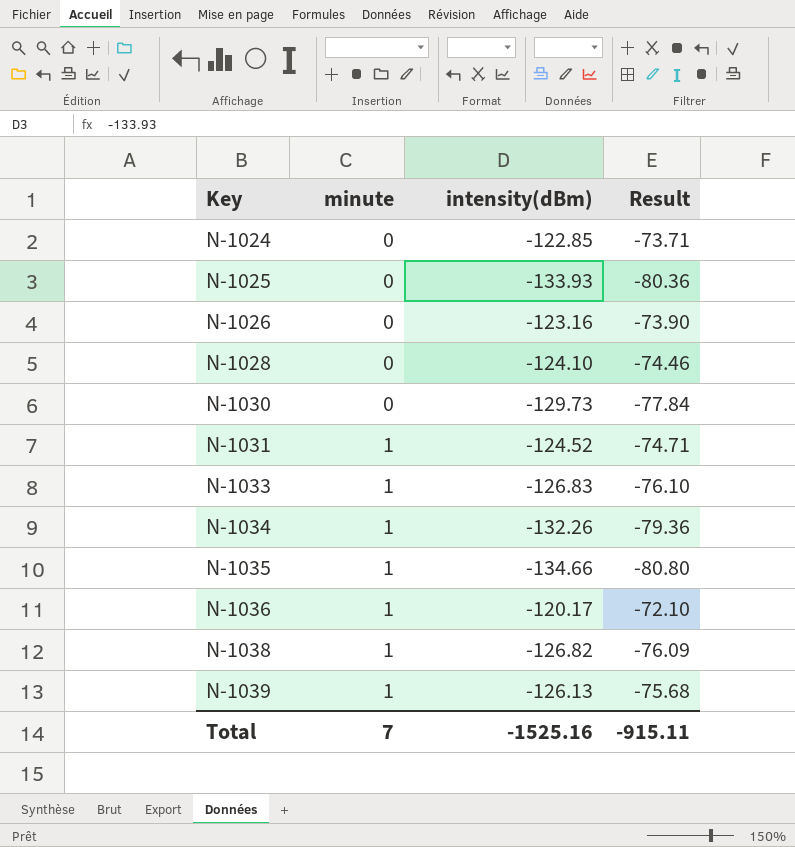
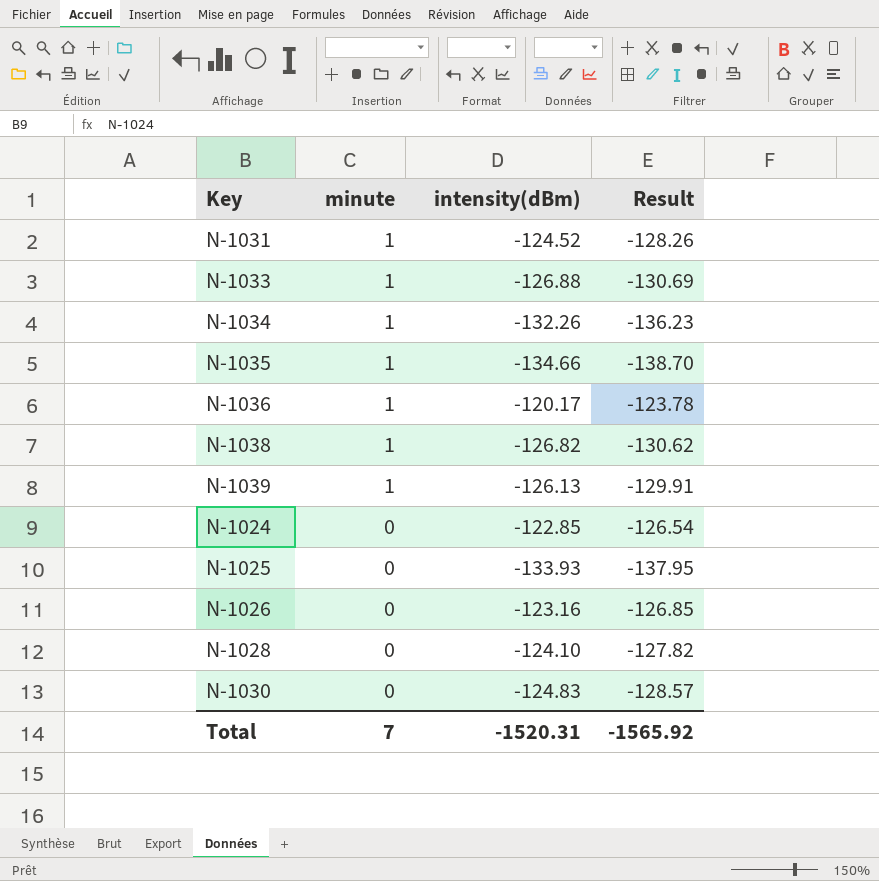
row order: Key ascending -> minute descending
column Result | formula: [intensity(dBm)] * 0.6 -> [intensity(dBm)] * 1.03
N-1033 | intensity(dBm): -126.83 -> -126.88
N-1030 | intensity(dBm): -129.73 -> -124.83
Total | intensity(dBm): -1525.16 -> -1520.31
Total | Result: -915.11 -> -1565.92

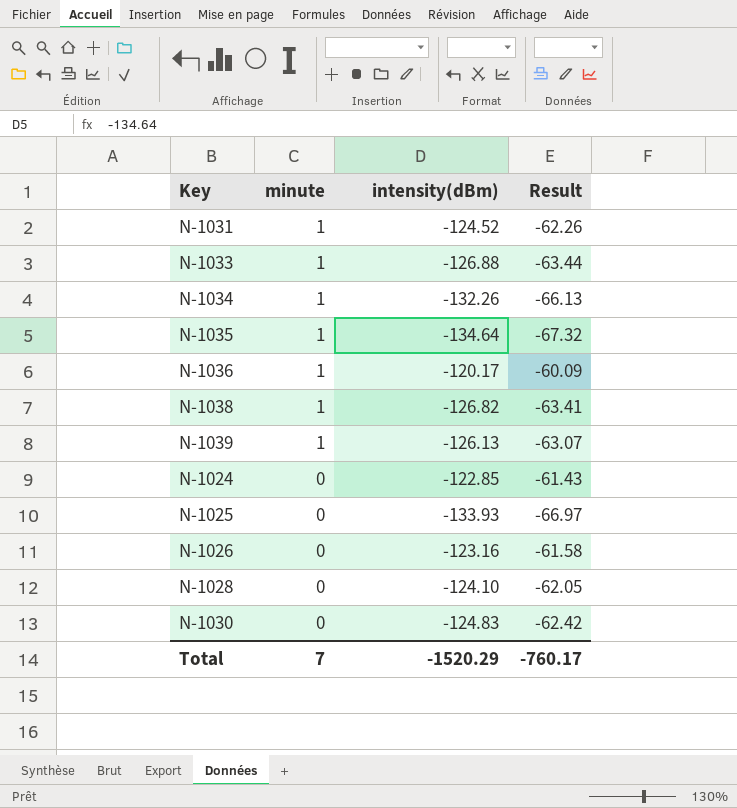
column Result | formula: [intensity(dBm)] * 1.03 -> [intensity(dBm)] * 0.5
N-1035 | intensity(dBm): -134.66 -> -134.64
Total | intensity(dBm): -1520.31 -> -1520.29
Total | Result: -1565.92 -> -760.17

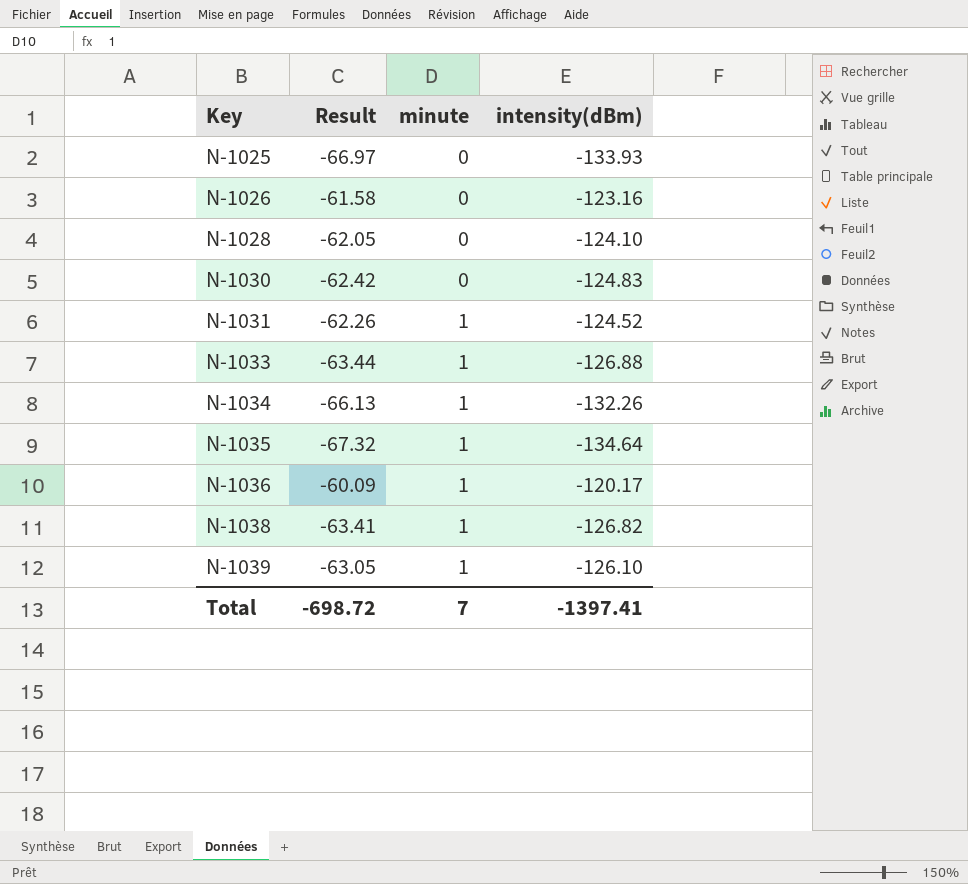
row order: minute descending -> Key ascending
column Result | position: 4 -> 2
row N-1024: 0 | -122.85 | -61.43 -> none
N-1039 | Result: -63.07 -> -63.05
N-1039 | intensity(dBm): -126.13 -> -126.10
Total | Result: -760.17 -> -698.72
Total | intensity(dBm): -1520.29 -> -1397.41

